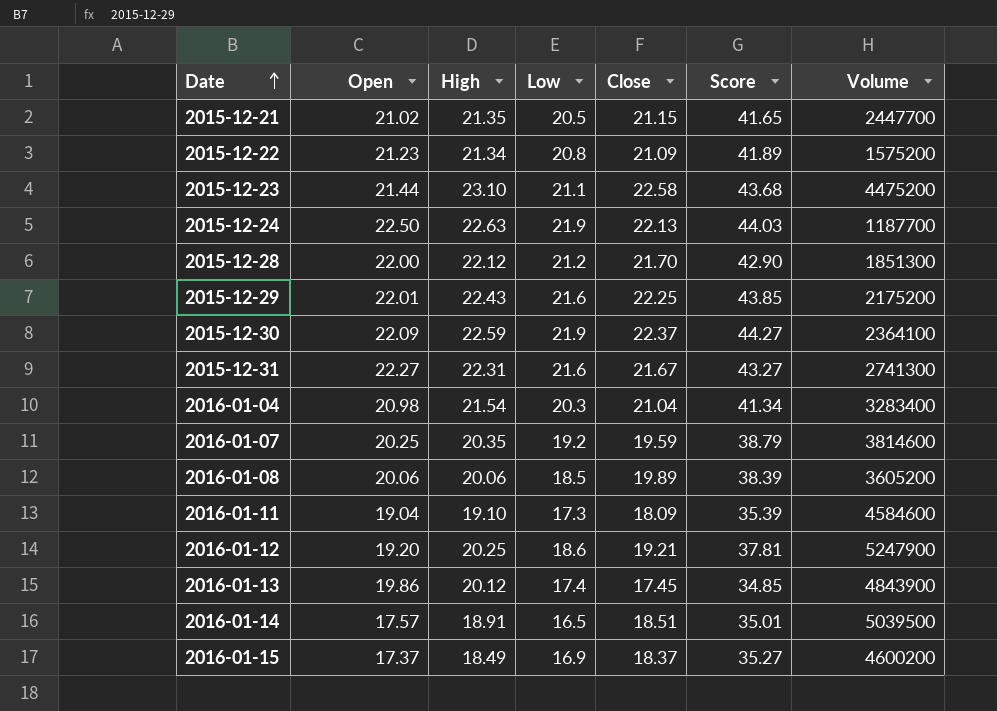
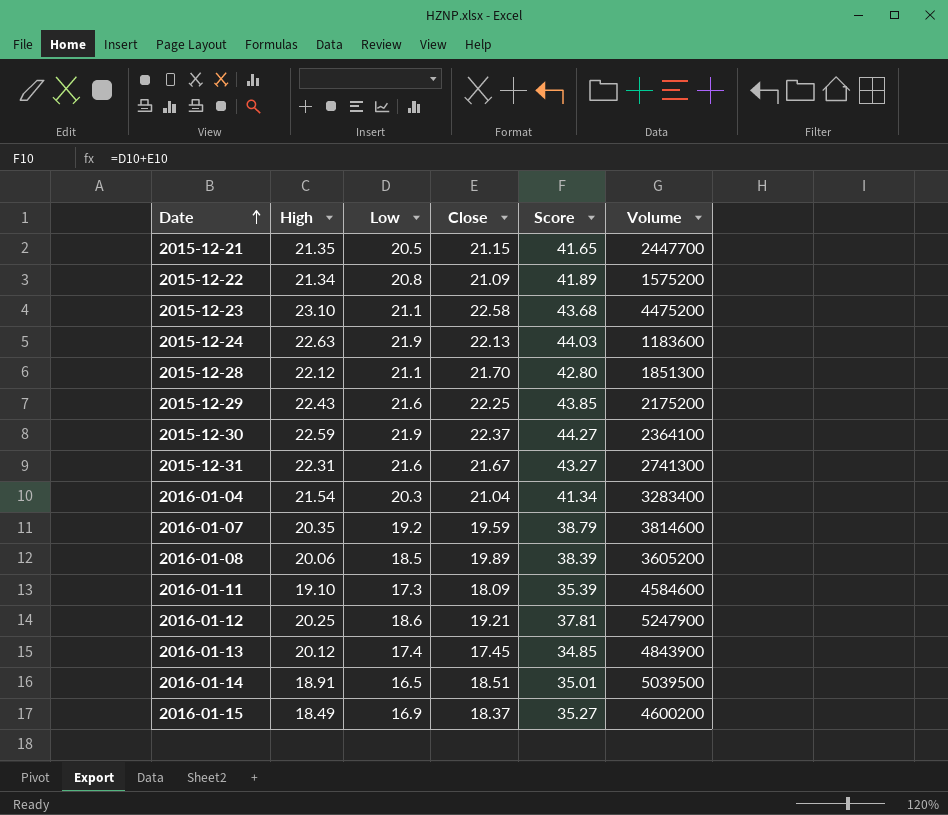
column Open | position: 2 -> none
2015-12-24 | Volume: 1187700 -> 1183600
2015-12-28 | Low: 21.2 -> 21.1
2015-12-28 | Score: 42.90 -> 42.80

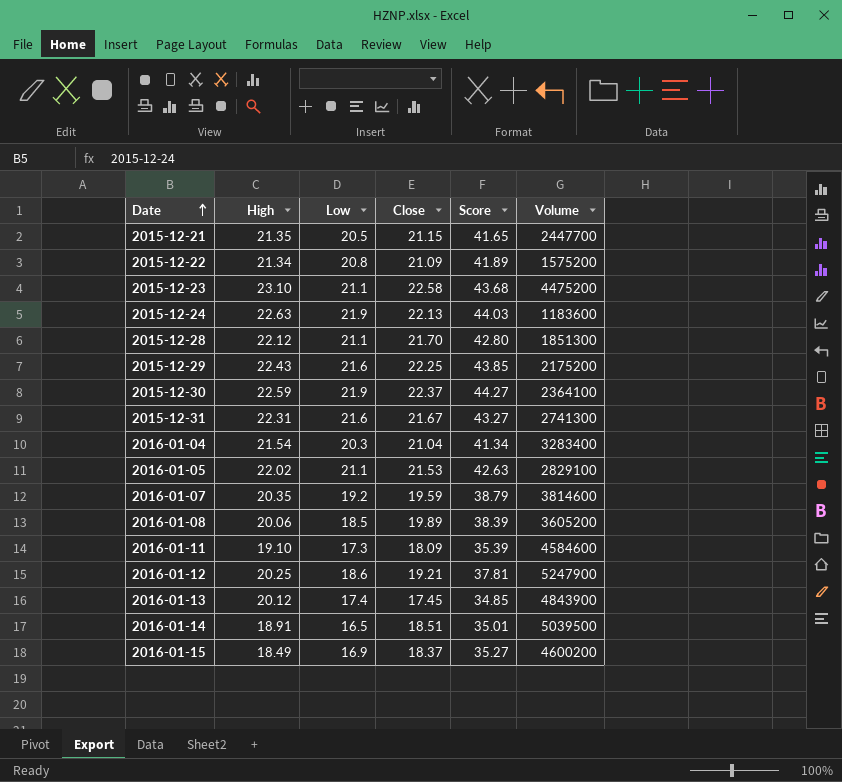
row 2016-01-05: none -> 22.02 | 21.1 | 21.53 | 42.63 | 2829100

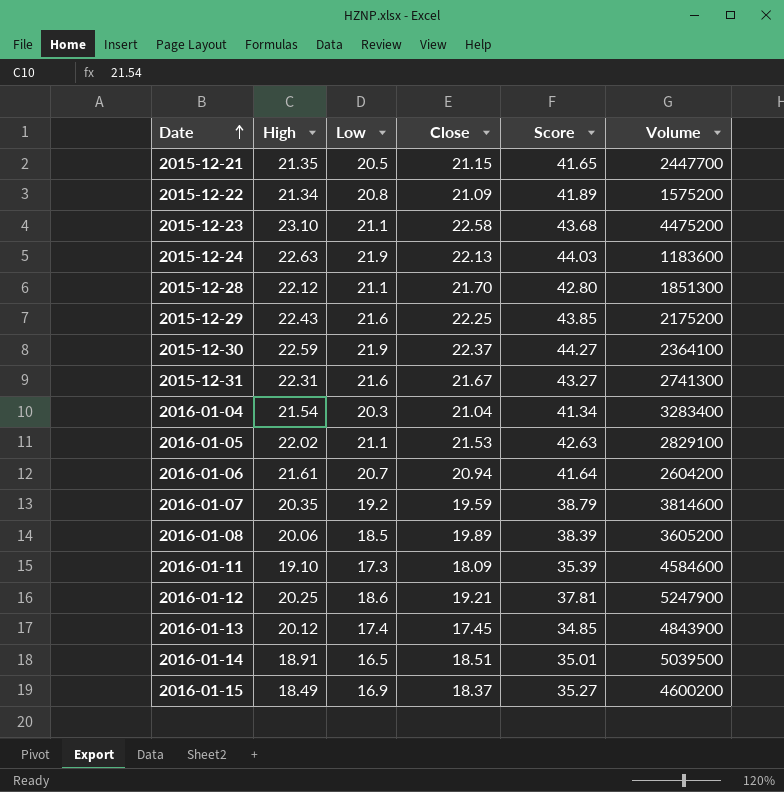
row 2016-01-06: none -> 21.61 | 20.7 | 20.94 | 41.64 | 2604200

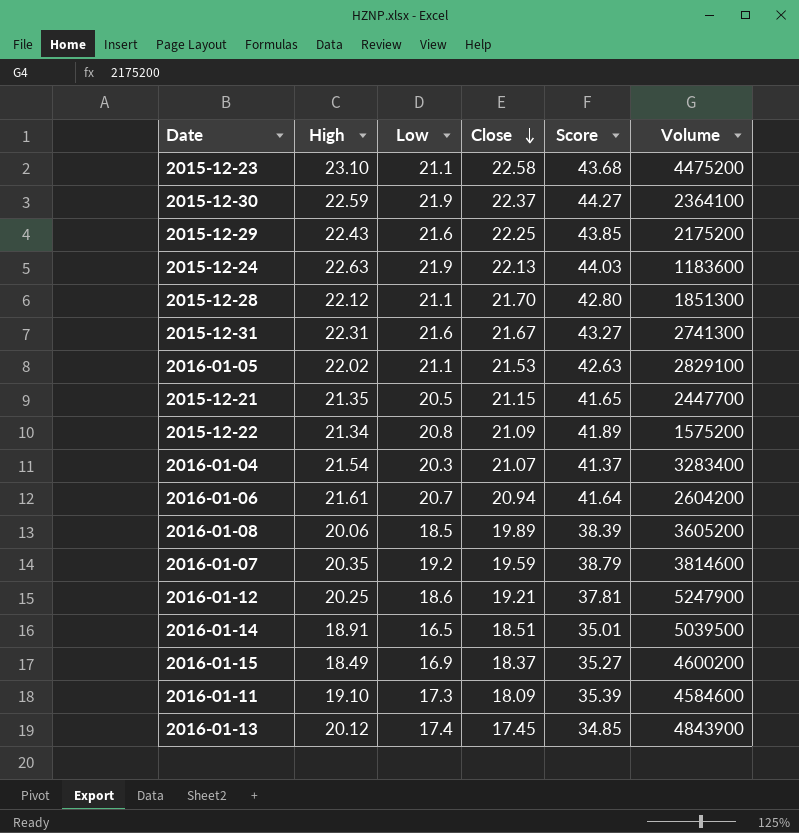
row order: Date ascending -> Close descending
2016-01-04 | Close: 21.04 -> 21.07
2016-01-04 | Score: 41.34 -> 41.37

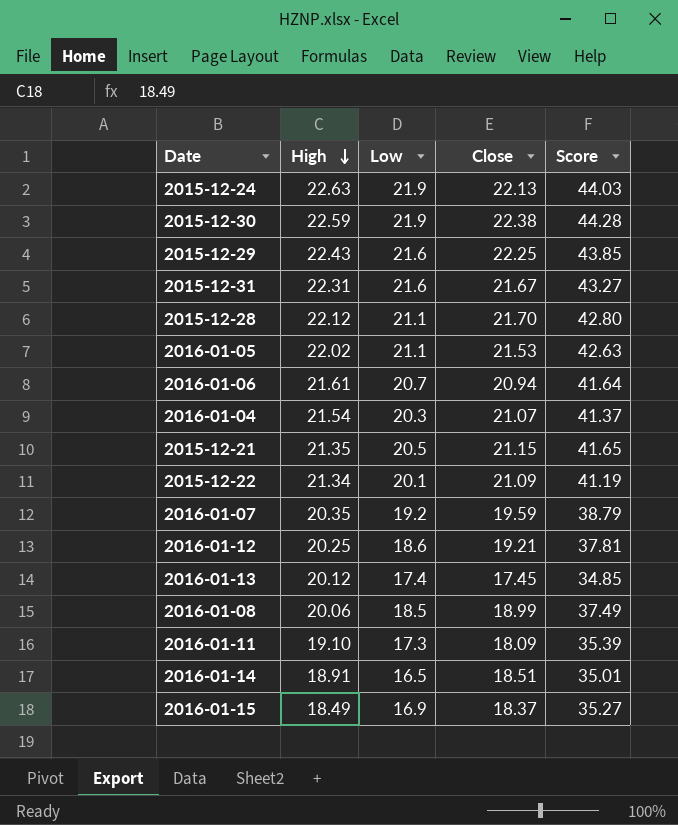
row order: Close descending -> High descending
column Volume | position: 6 -> none
row 2015-12-23: 23.10 | 21.1 | 22.58 | 43.68 | 4475200 -> none
2015-12-30 | Close: 22.37 -> 22.38
2015-12-30 | Score: 44.27 -> 44.28
2015-12-22 | Low: 20.8 -> 20.1
2015-12-22 | Score: 41.89 -> 41.19
2016-01-08 | Close: 19.89 -> 18.99
2016-01-08 | Score: 38.39 -> 37.49

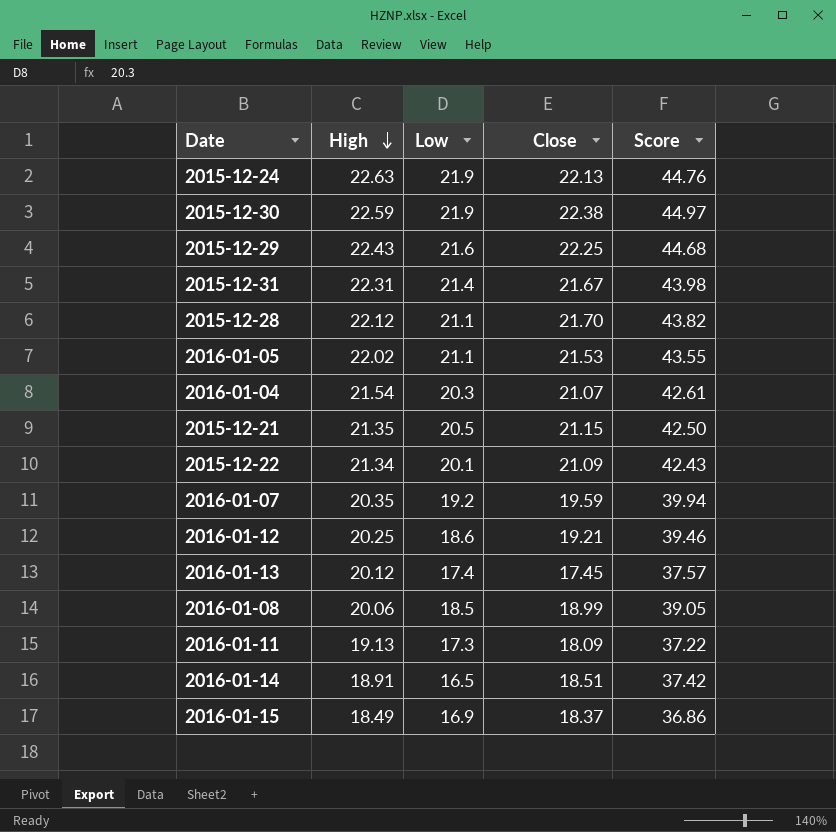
column Score | formula: [Low] + [Close] -> [High] + [Close]
row 2016-01-06: 21.61 | 20.7 | 20.94 | 41.64 -> none
2015-12-31 | Low: 21.6 -> 21.4
2016-01-11 | High: 19.10 -> 19.13

